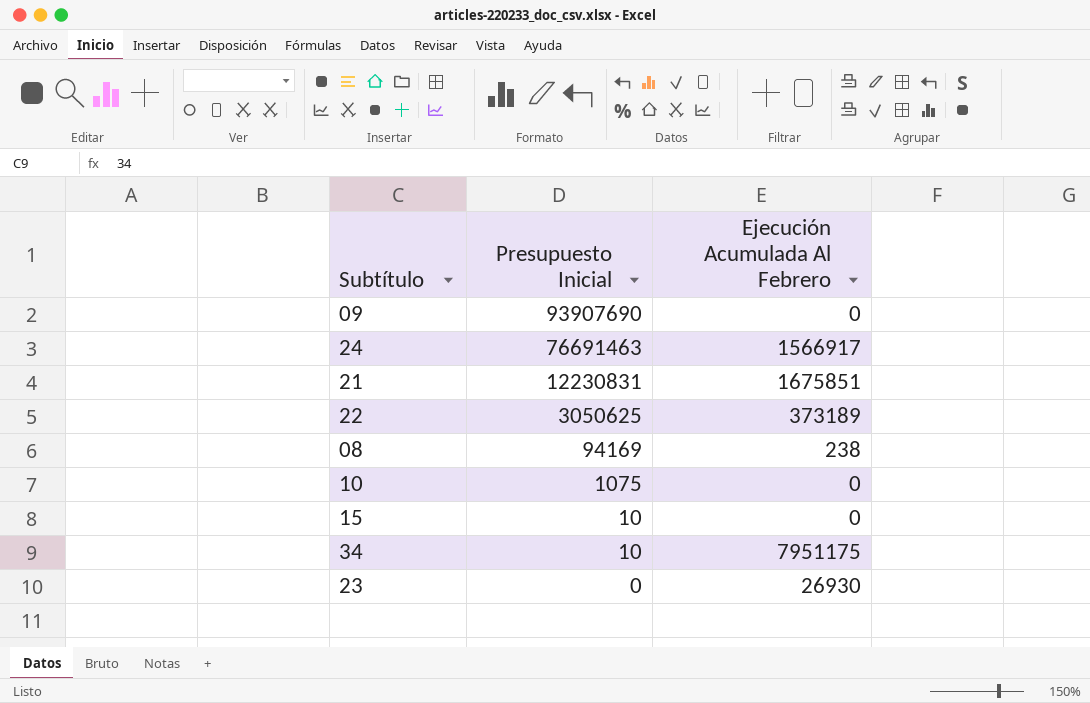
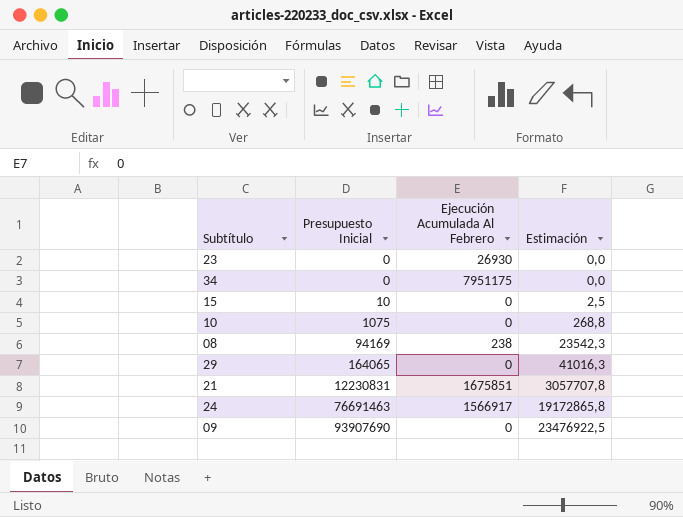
row order: Presupuesto Inicial descending -> Presupuesto Inicial ascending
column Estimación | formula: none -> [Presupuesto Inicial] * 0,25
row 22: 3050625 | 373189 -> none
34 | Presupuesto Inicial: 10 -> 0
row 29: none -> 164065 | 0 | 41016,3

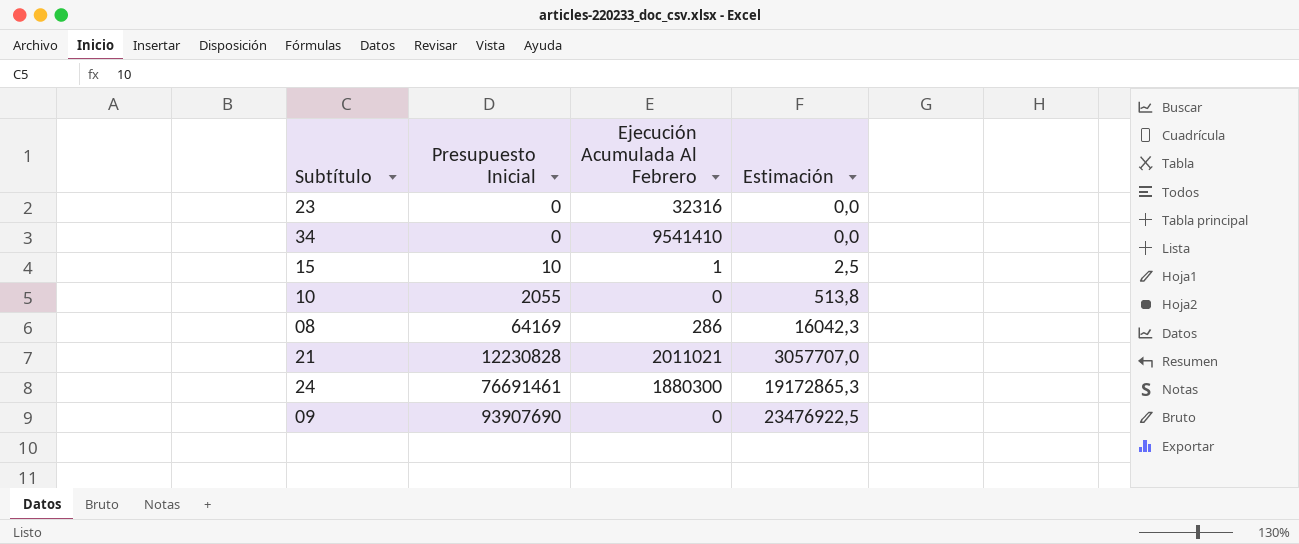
row 29: 164065 | 0 | 41016,3 -> none
23 | Ejecución Acumulada Al Febrero: 26930 -> 32316
34 | Ejecución Acumulada Al Febrero: 7951175 -> 9541410
15 | Ejecución Acumulada Al Febrero: 0 -> 1
10 | Presupuesto Inicial: 1075 -> 2055
10 | Estimación: 268,8 -> 513,8
08 | Presupuesto Inicial: 94169 -> 64169
08 | Ejecución Acumulada Al Febrero: 238 -> 286
08 | Estimación: 23542,3 -> 16042,3
21 | Presupuesto Inicial: 12230831 -> 12230828
21 | Ejecución Acumulada Al Febrero: 1675851 -> 2011021
21 | Estimación: 3057707,8 -> 3057707,0
24 | Presupuesto Inicial: 76691463 -> 76691461
24 | Ejecución Acumulada Al Febrero: 1566917 -> 1880300
24 | Estimación: 19172865,8 -> 19172865,3

